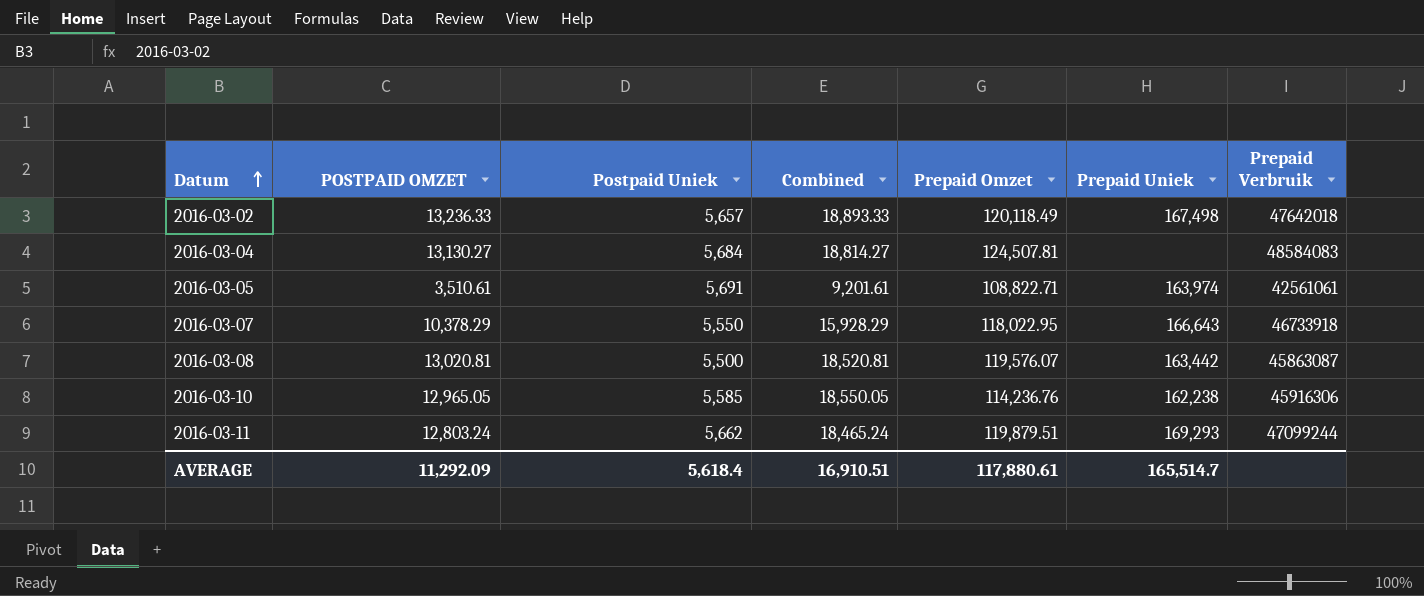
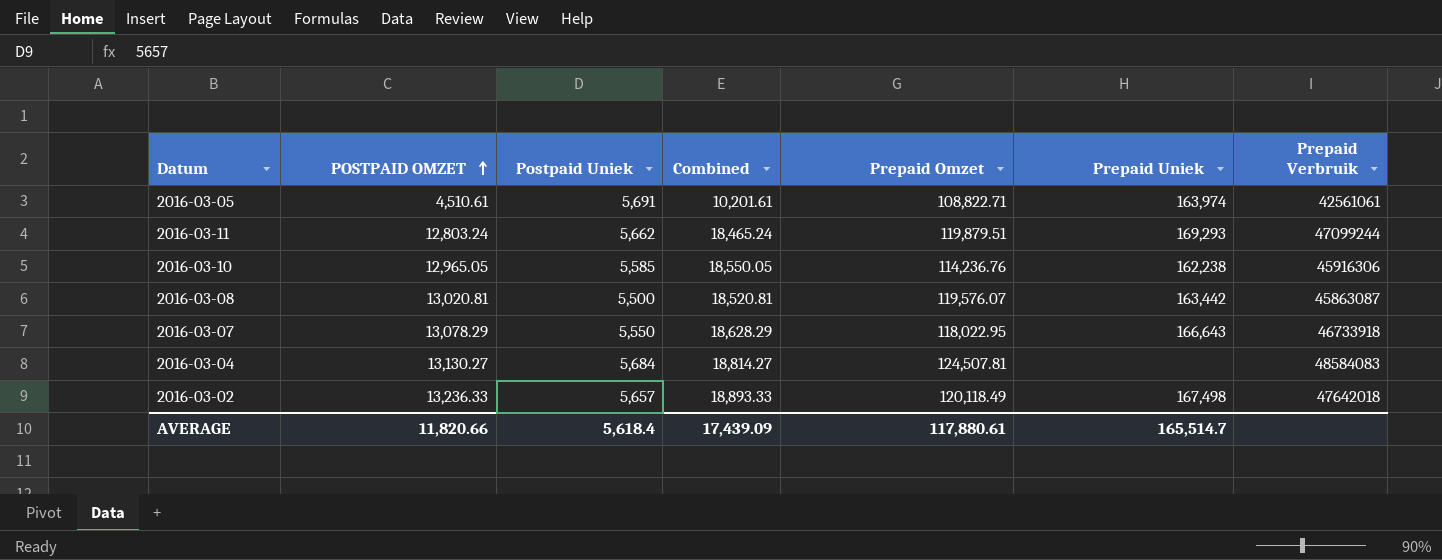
row order: Datum ascending -> POSTPAID OMZET ascending
2016-03-05 | POSTPAID OMZET: 3,510.61 -> 4,510.61
2016-03-05 | Combined: 9,201.61 -> 10,201.61
2016-03-07 | POSTPAID OMZET: 10,378.29 -> 13,078.29
2016-03-07 | Combined: 15,928.29 -> 18,628.29
AVERAGE | POSTPAID OMZET: 11,292.09 -> 11,820.66
AVERAGE | Combined: 16,910.51 -> 17,439.09

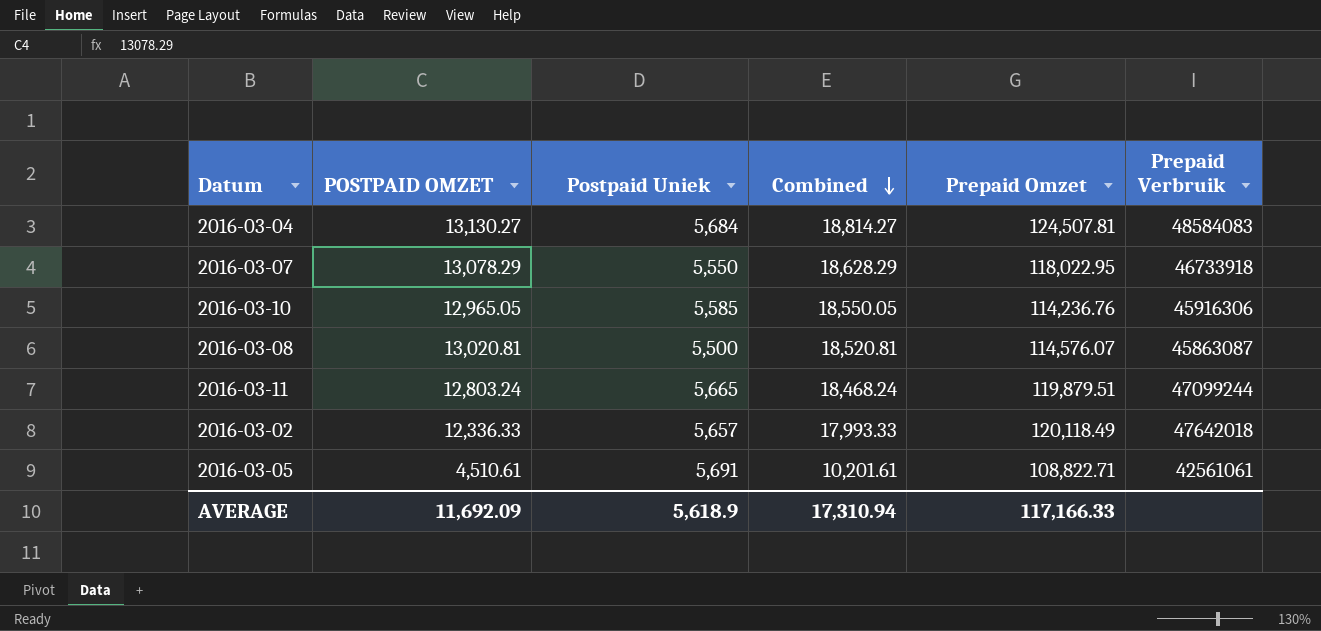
row order: POSTPAID OMZET ascending -> Combined descending
column Prepaid Uniek | position: 6 -> none
2016-03-08 | Prepaid Omzet: 119,576.07 -> 114,576.07
2016-03-11 | Postpaid Uniek: 5,662 -> 5,665
2016-03-11 | Combined: 18,465.24 -> 18,468.24
2016-03-02 | POSTPAID OMZET: 13,236.33 -> 12,336.33
2016-03-02 | Combined: 18,893.33 -> 17,993.33
AVERAGE | POSTPAID OMZET: 11,820.66 -> 11,692.09
AVERAGE | Postpaid Uniek: 5,618.4 -> 5,618.9
AVERAGE | Combined: 17,439.09 -> 17,310.94
AVERAGE | Prepaid Omzet: 117,880.61 -> 117,166.33

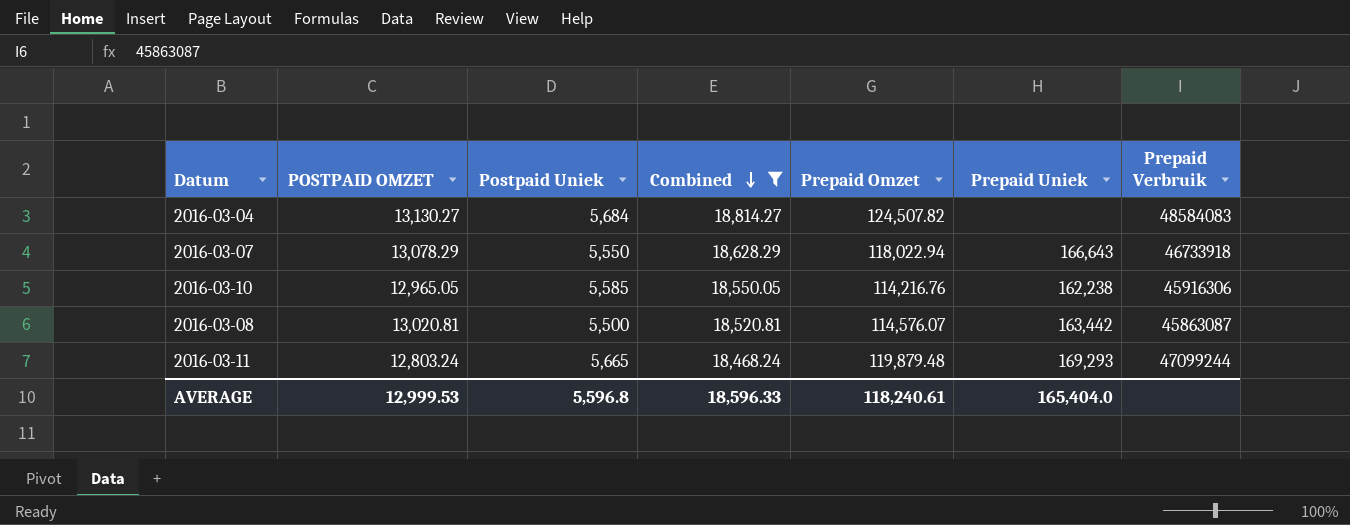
filter: none -> Combined >= 18,468.24
column Prepaid Uniek | position: none -> 6
2016-03-04 | Prepaid Omzet: 124,507.81 -> 124,507.82
2016-03-07 | Prepaid Omzet: 118,022.95 -> 118,022.94
2016-03-10 | Prepaid Omzet: 114,236.76 -> 114,216.76
2016-03-11 | Prepaid Omzet: 119,879.51 -> 119,879.48
AVERAGE | POSTPAID OMZET: 11,692.09 -> 12,999.53
AVERAGE | Postpaid Uniek: 5,618.9 -> 5,596.8
AVERAGE | Combined: 17,310.94 -> 18,596.33
AVERAGE | Prepaid Omzet: 117,166.33 -> 118,240.61

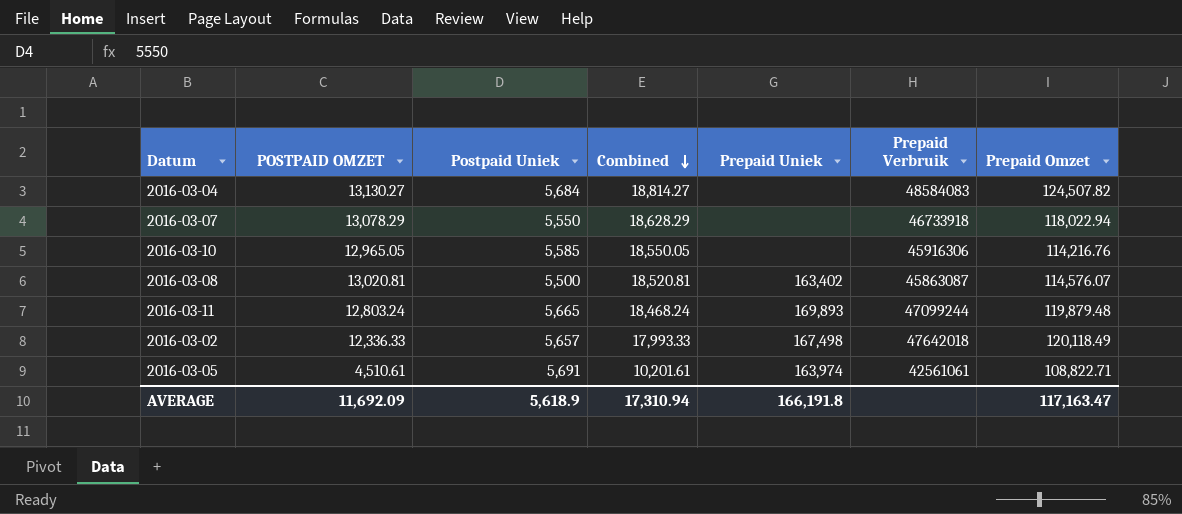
filter: Combined >= 18,468.24 -> none
column Prepaid Omzet | position: 5 -> 7
2016-03-07 | Prepaid Uniek: 166,643 -> none
2016-03-10 | Prepaid Uniek: 162,238 -> none
2016-03-08 | Prepaid Uniek: 163,442 -> 163,402
2016-03-11 | Prepaid Uniek: 169,293 -> 169,893
AVERAGE | POSTPAID OMZET: 12,999.53 -> 11,692.09
AVERAGE | Postpaid Uniek: 5,596.8 -> 5,618.9
AVERAGE | Combined: 18,596.33 -> 17,310.94
AVERAGE | Prepaid Uniek: 165,404.0 -> 166,191.8
AVERAGE | Prepaid Omzet: 118,240.61 -> 117,163.47

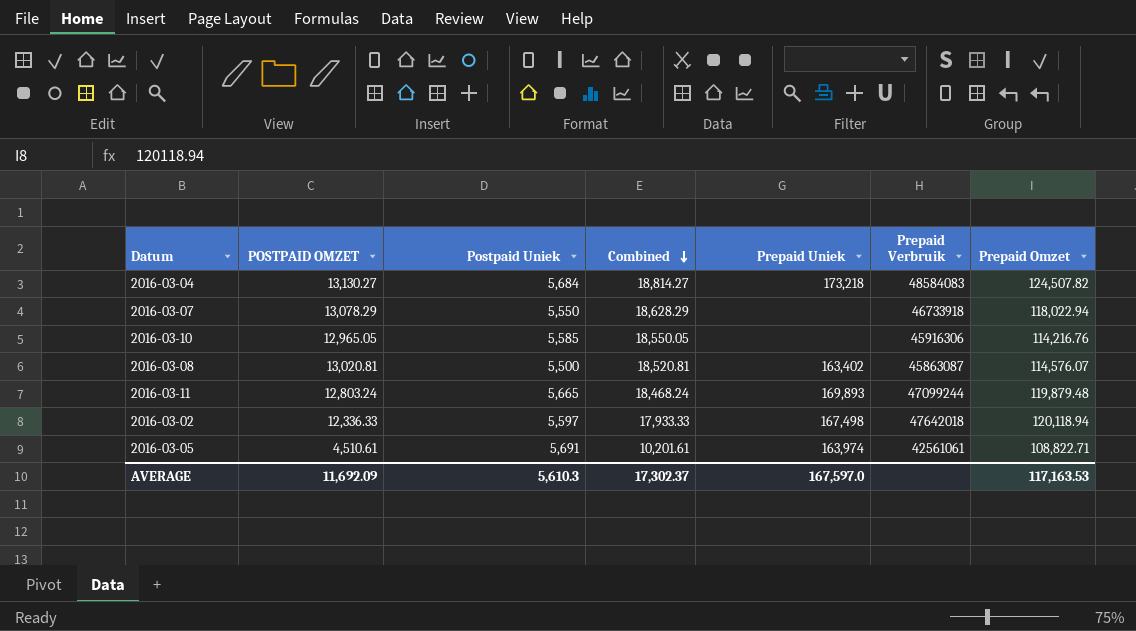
2016-03-04 | Prepaid Uniek: none -> 173,218
2016-03-02 | Postpaid Uniek: 5,657 -> 5,597
2016-03-02 | Combined: 17,993.33 -> 17,933.33
2016-03-02 | Prepaid Omzet: 120,118.49 -> 120,118.94
AVERAGE | Postpaid Uniek: 5,618.9 -> 5,610.3
AVERAGE | Combined: 17,310.94 -> 17,302.37
AVERAGE | Prepaid Uniek: 166,191.8 -> 167,597.0
AVERAGE | Prepaid Omzet: 117,163.47 -> 117,163.53

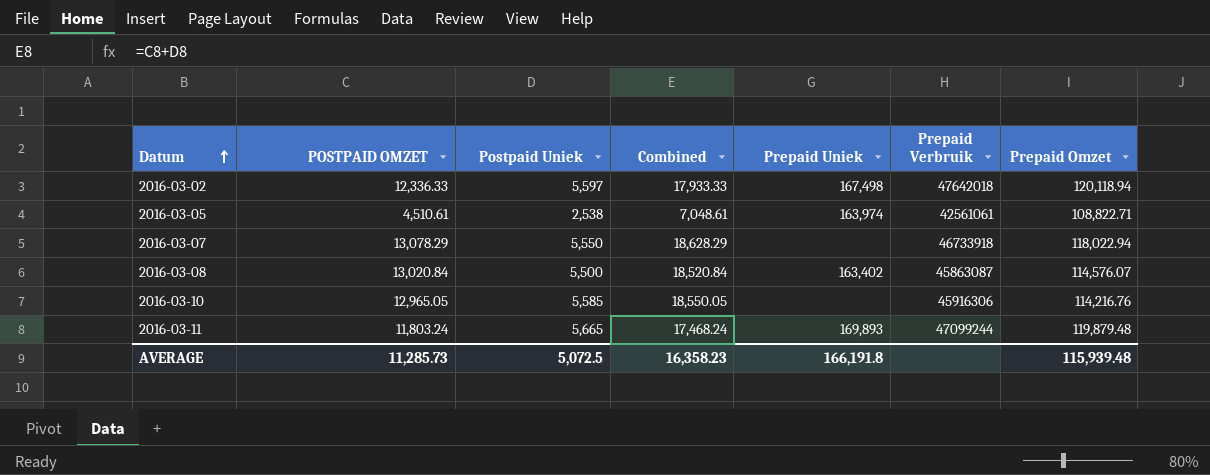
row order: Combined descending -> Datum ascending
row 2016-03-04: 13,130.27 | 5,684 | 18,814.27 | 173,218 | 48584083 | 124,507.82 -> none
2016-03-05 | Postpaid Uniek: 5,691 -> 2,538
2016-03-05 | Combined: 10,201.61 -> 7,048.61
2016-03-08 | POSTPAID OMZET: 13,020.81 -> 13,020.84
2016-03-08 | Combined: 18,520.81 -> 18,520.84
2016-03-11 | POSTPAID OMZET: 12,803.24 -> 11,803.24
2016-03-11 | Combined: 18,468.24 -> 17,468.24
AVERAGE | POSTPAID OMZET: 11,692.09 -> 11,285.73
AVERAGE | Postpaid Uniek: 5,610.3 -> 5,072.5
AVERAGE | Combined: 17,302.37 -> 16,358.23
AVERAGE | Prepaid Uniek: 167,597.0 -> 166,191.8
AVERAGE | Prepaid Omzet: 117,163.53 -> 115,939.48

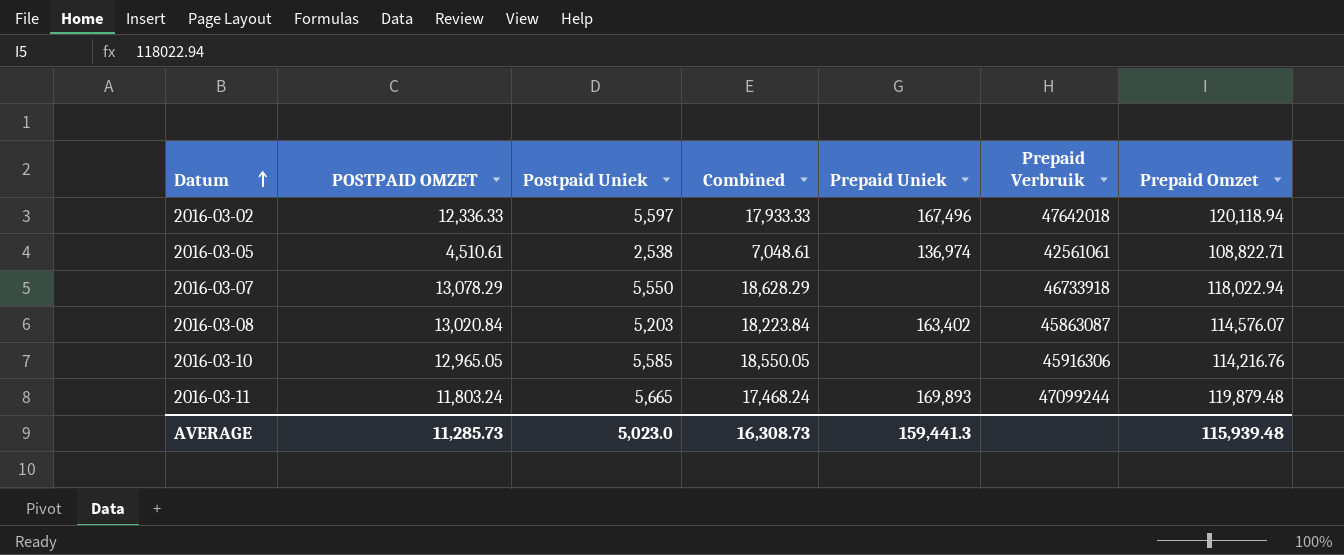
2016-03-02 | Prepaid Uniek: 167,498 -> 167,496
2016-03-05 | Prepaid Uniek: 163,974 -> 136,974
2016-03-08 | Postpaid Uniek: 5,500 -> 5,203
2016-03-08 | Combined: 18,520.84 -> 18,223.84
AVERAGE | Postpaid Uniek: 5,072.5 -> 5,023.0
AVERAGE | Combined: 16,358.23 -> 16,308.73
AVERAGE | Prepaid Uniek: 166,191.8 -> 159,441.3

